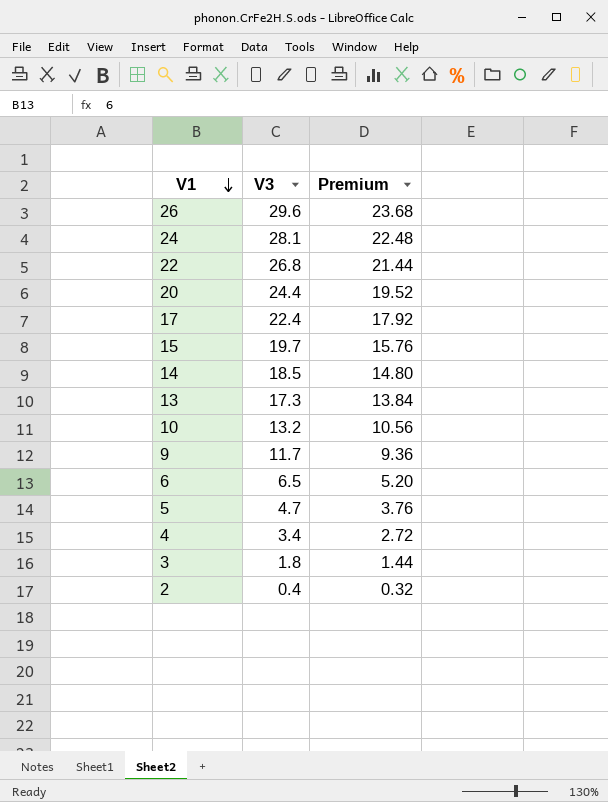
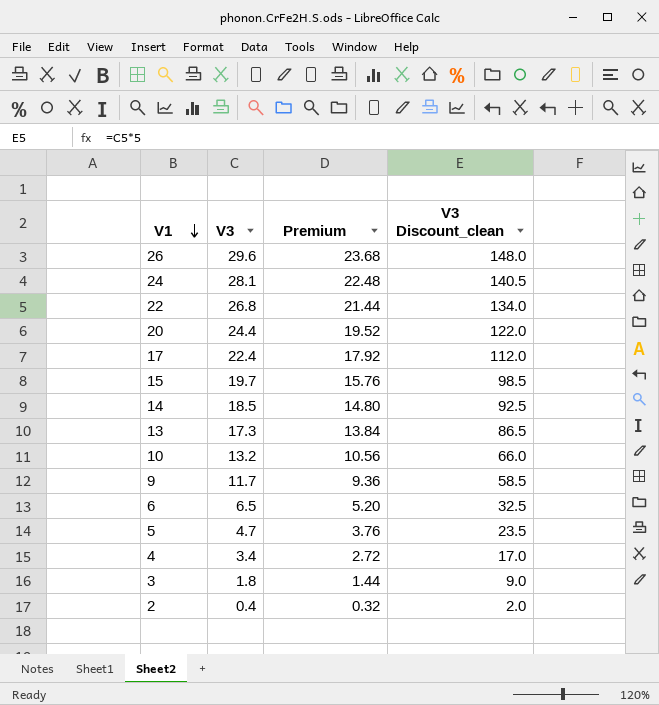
column V3 Discount_clean | formula: none -> [V3] * 5

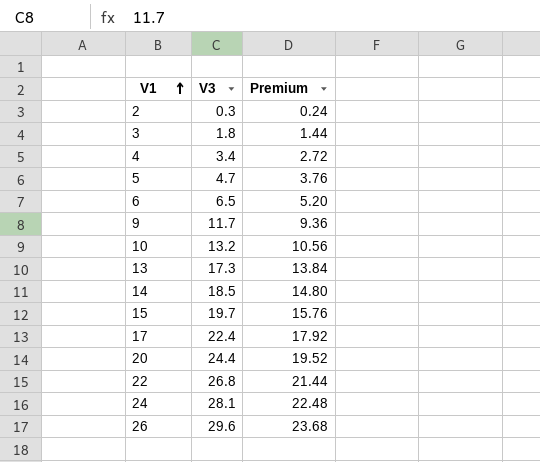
row order: V1 descending -> V1 ascending
column V3 Discount_clean | formula: [V3] * 5 -> none
2 | V3: 0.4 -> 0.3
2 | Premium: 0.32 -> 0.24

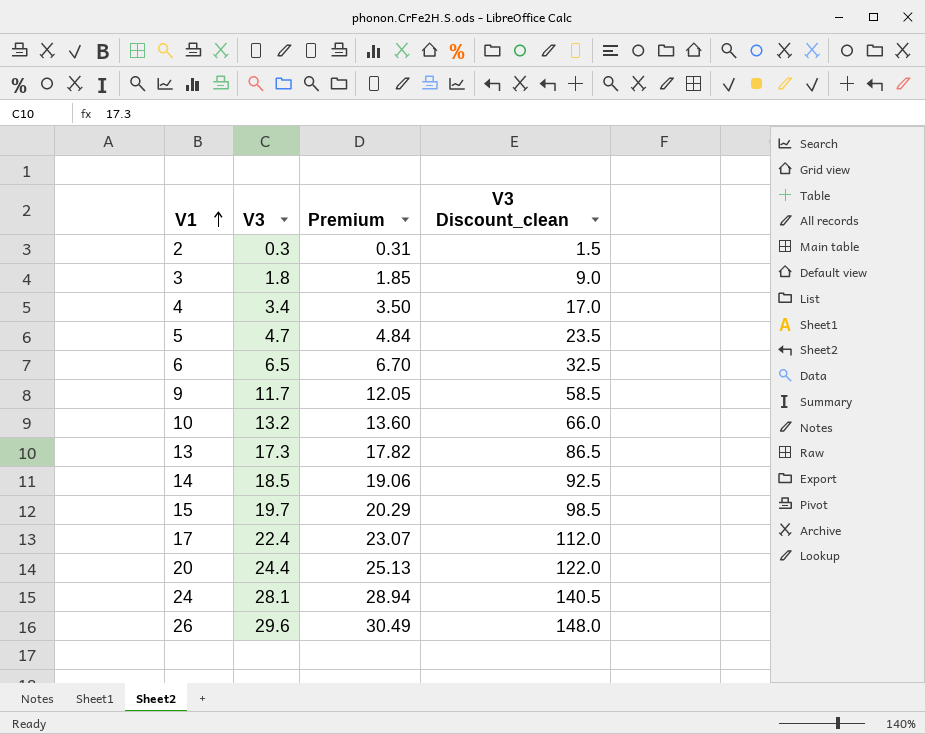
column Premium | formula: [V3] * 0.8 -> [V3] * 1.03
column V3 Discount_clean | formula: none -> [V3] * 5
row 22: 26.8 | 21.44 -> none

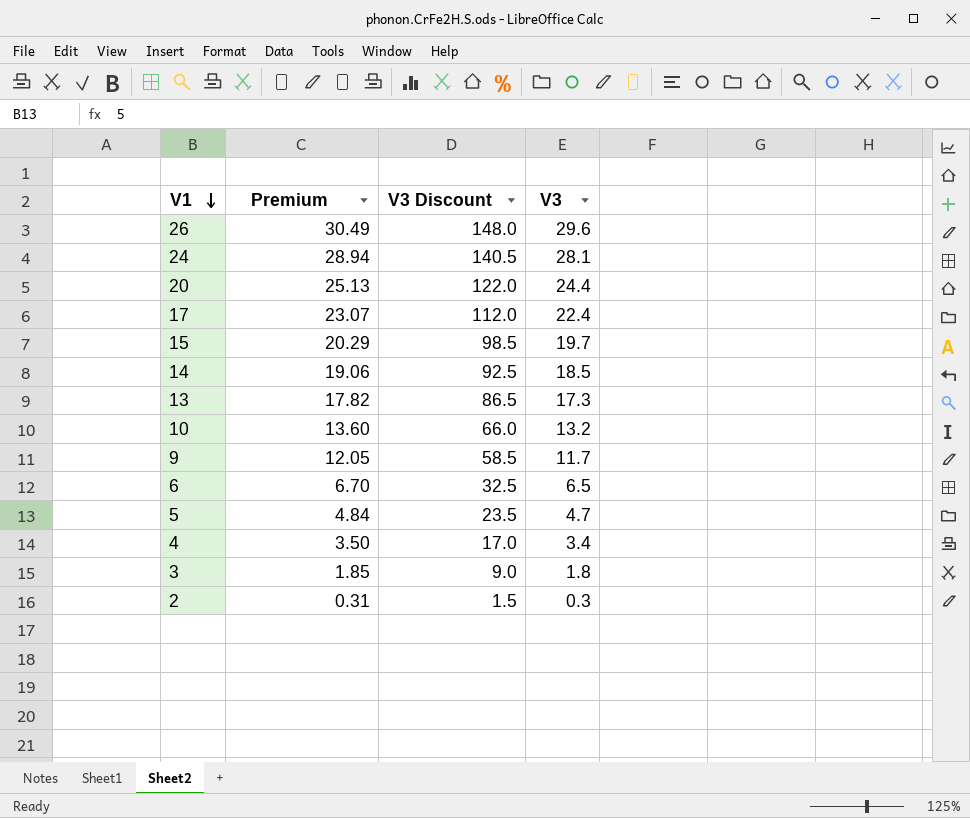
row order: V1 ascending -> V1 descending
column name: V3 Discount_clean -> V3 Discount
column V3 | position: 2 -> 4

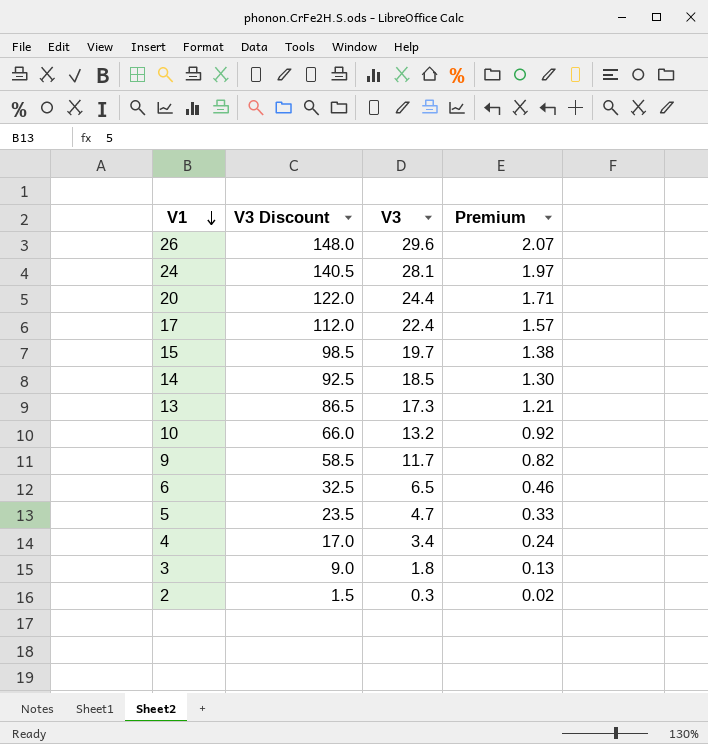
column Premium | formula: [V3] * 1.03 -> [V3] * 0.07
column Premium | position: 2 -> 4

